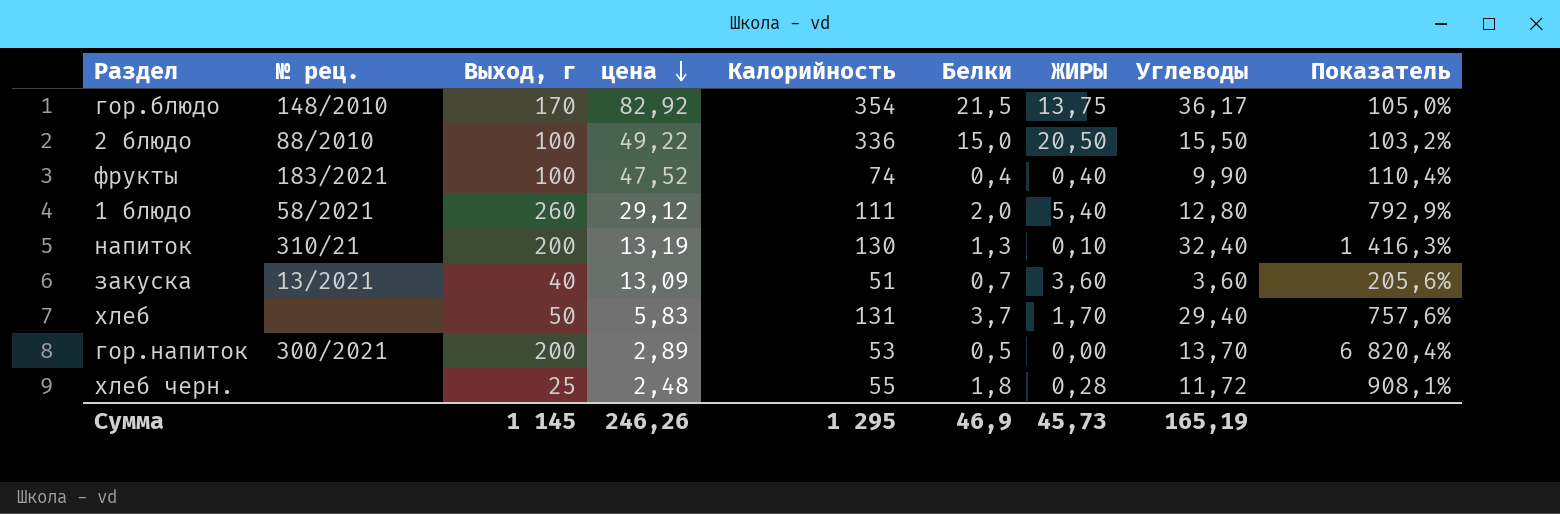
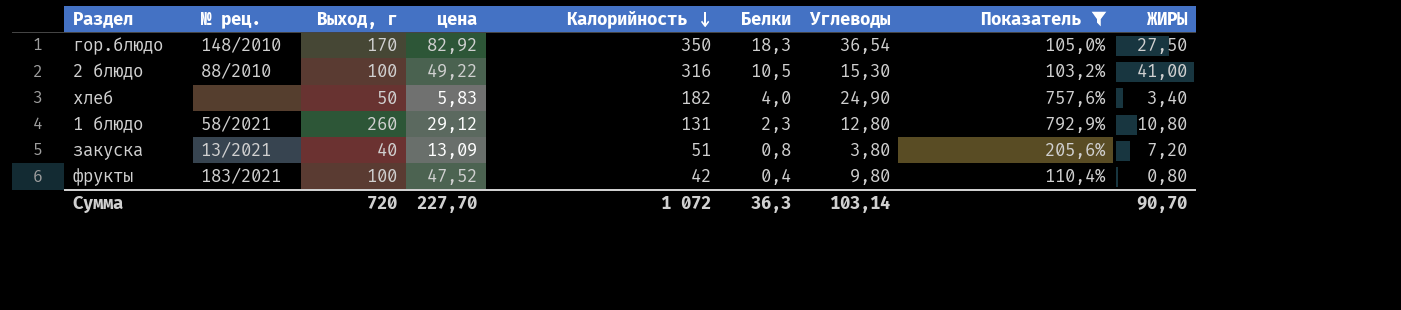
filter: none -> Показатель <= 792,9%
row order: цена descending -> Калорийность descending
column ЖИРЫ | position: 7 -> 9
гор.блюдо | Калорийность: 354 -> 350
гор.блюдо | Белки: 21,5 -> 18,3
гор.блюдо | Углеводы: 36,17 -> 36,54
гор.блюдо | ЖИРЫ: 13,75 -> 27,50
2 блюдо | Калорийность: 336 -> 316
2 блюдо | Белки: 15,0 -> 10,5
2 блюдо | Углеводы: 15,50 -> 15,30
2 блюдо | ЖИРЫ: 20,50 -> 41,00
хлеб | Калорийность: 131 -> 182
хлеб | Белки: 3,7 -> 4,0
хлеб | Углеводы: 29,40 -> 24,90
хлеб | ЖИРЫ: 1,70 -> 3,40
1 блюдо | Калорийность: 111 -> 131
1 блюдо | Белки: 2,0 -> 2,3
1 блюдо | ЖИРЫ: 5,40 -> 10,80
закуска | Белки: 0,7 -> 0,8
закуска | Углеводы: 3,60 -> 3,80
закуска | ЖИРЫ: 3,60 -> 7,20
фрукты | Калорийность: 74 -> 42
фрукты | Углеводы: 9,90 -> 9,80
фрукты | ЖИРЫ: 0,40 -> 0,80
Сумма | Выход, г: 1 145 -> 720
Сумма | цена: 246,26 -> 227,70
Сумма | Калорийность: 1 295 -> 1 072
Сумма | Белки: 46,9 -> 36,3
Сумма | Углеводы: 165,19 -> 103,14
Сумма | ЖИРЫ: 45,73 -> 90,70

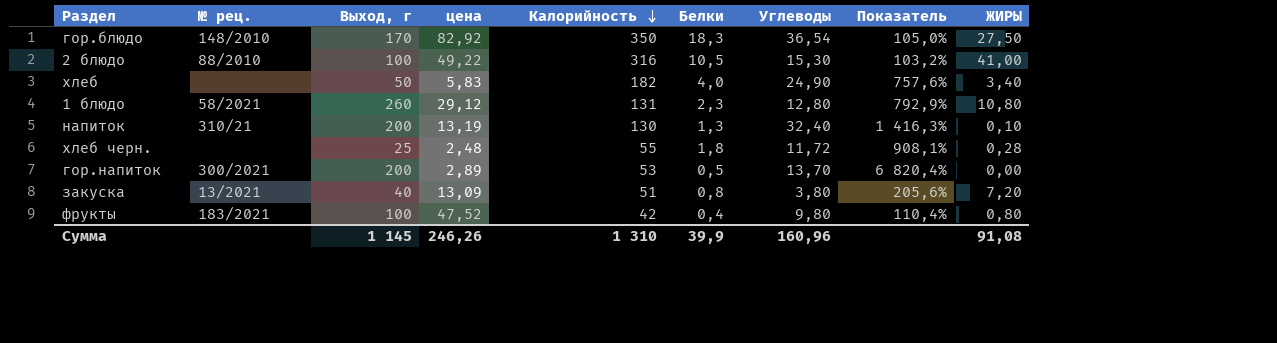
filter: Показатель <= 792,9% -> none
Сумма | Выход, г: 720 -> 1 145
Сумма | цена: 227,70 -> 246,26
Сумма | Калорийность: 1 072 -> 1 310
Сумма | Белки: 36,3 -> 39,9
Сумма | Углеводы: 103,14 -> 160,96
Сумма | ЖИРЫ: 90,70 -> 91,08

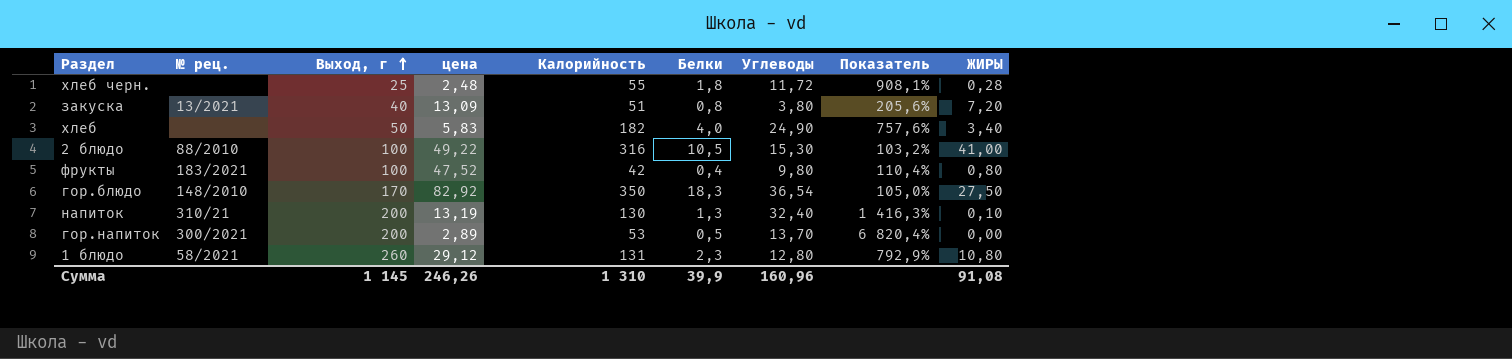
row order: Калорийность descending -> Выход, г ascending

